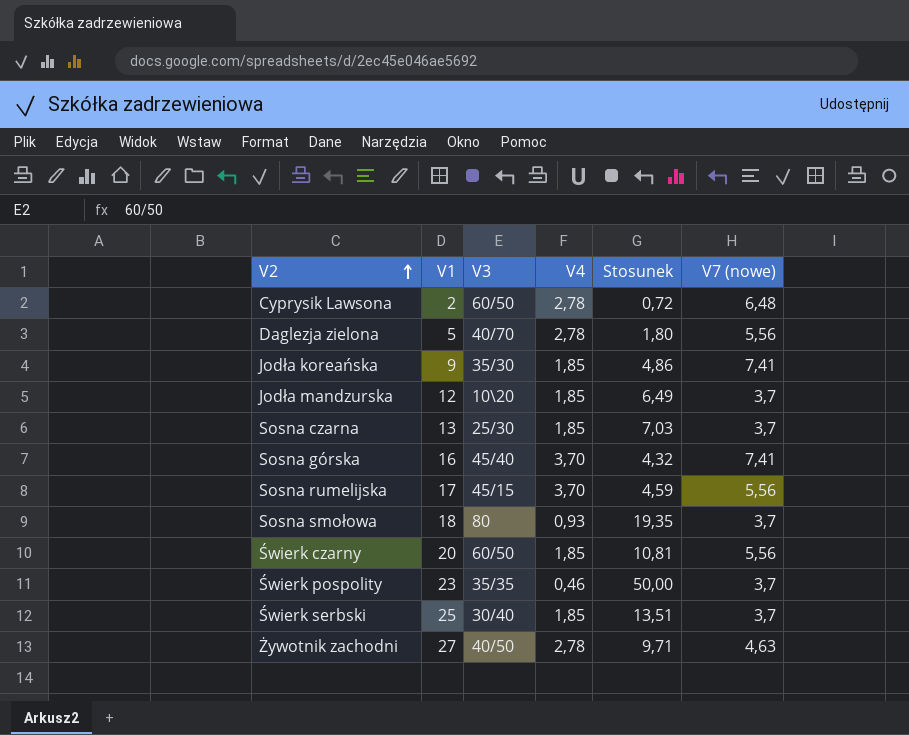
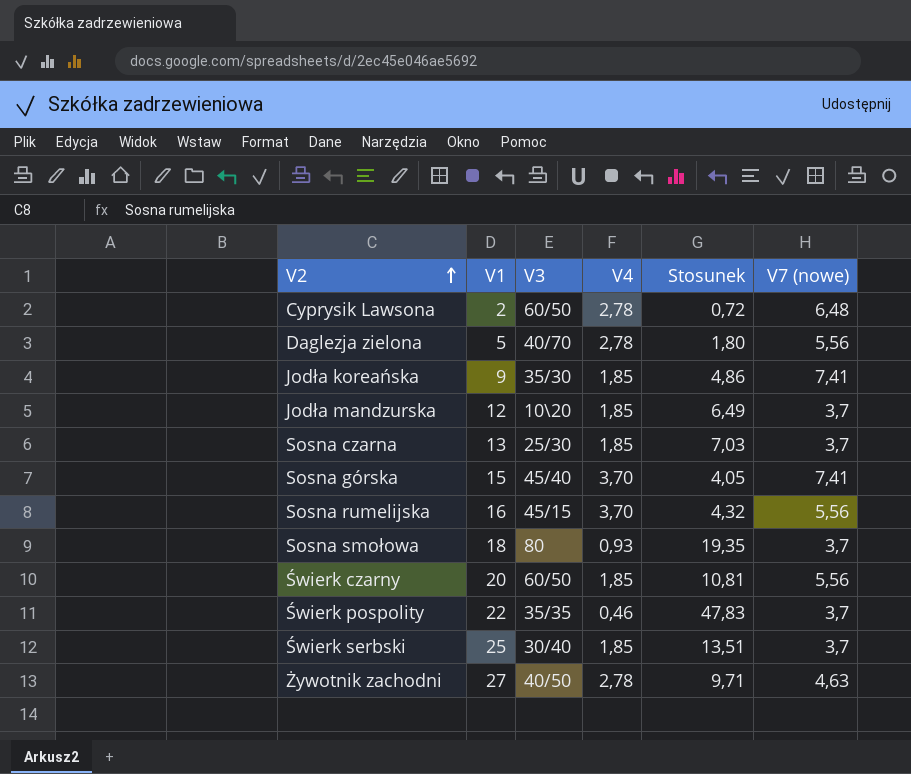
Sosna górska | V1: 16 -> 15
Sosna górska | Stosunek: 4,32 -> 4,05
Sosna rumelijska | V1: 17 -> 16
Sosna rumelijska | Stosunek: 4,59 -> 4,32
Świerk pospolity | V1: 23 -> 22
Świerk pospolity | Stosunek: 50,00 -> 47,83

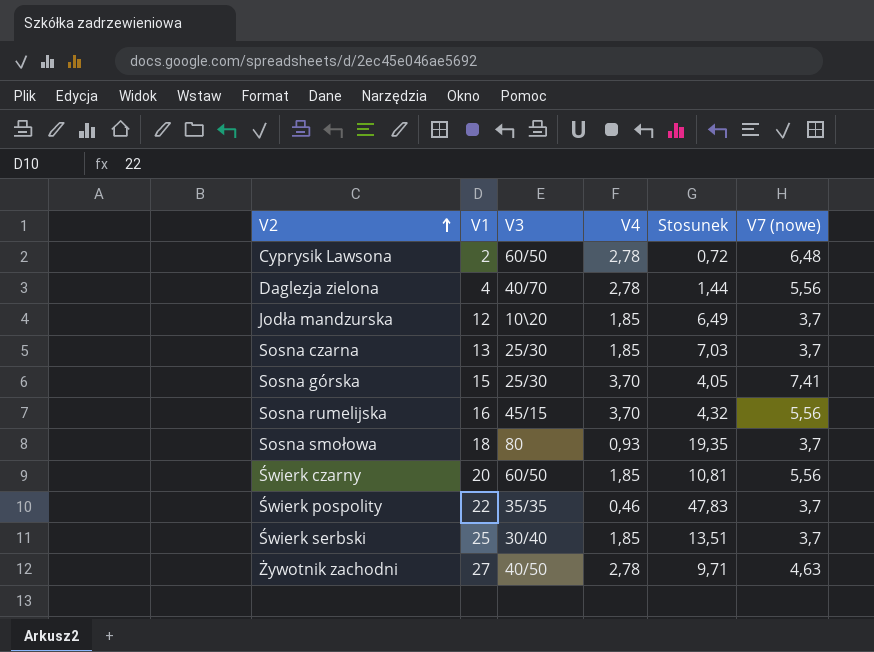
row Jodła koreańska: 9 | 35/30 | 1,85 | 4,86 | 7,41 -> none
Daglezja zielona | V1: 5 -> 4
Daglezja zielona | Stosunek: 1,80 -> 1,44
Sosna górska | V3: 45/40 -> 25/30

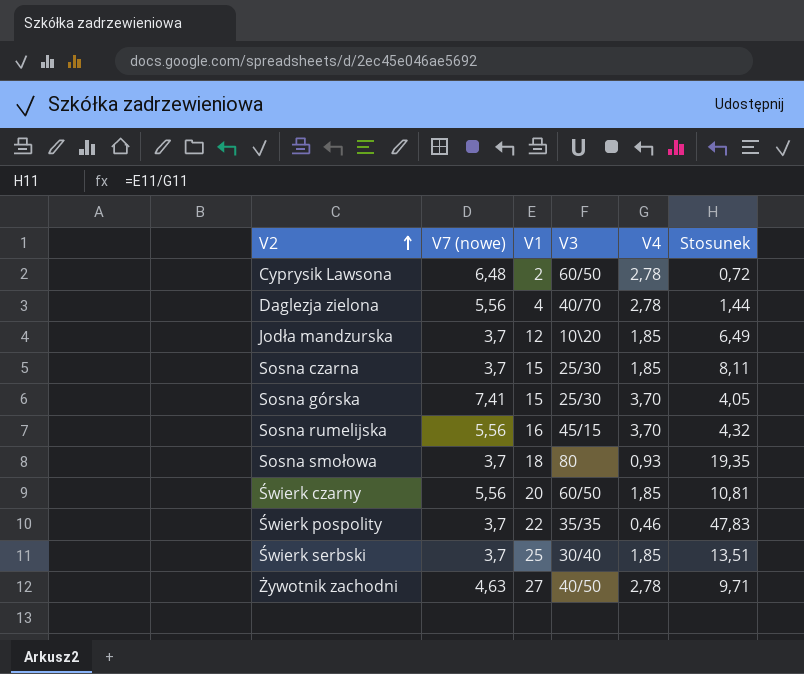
column V7 (nowe) | position: 6 -> 2
Sosna czarna | V1: 13 -> 15
Sosna czarna | Stosunek: 7,03 -> 8,11

